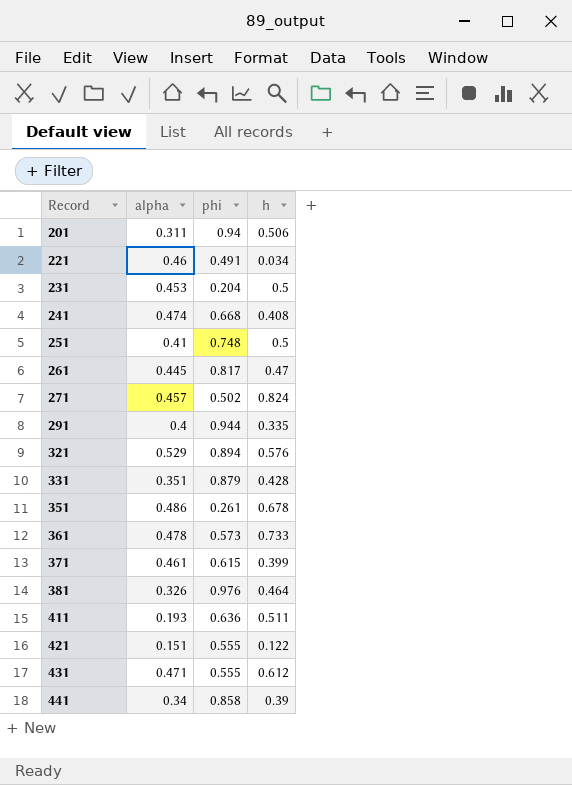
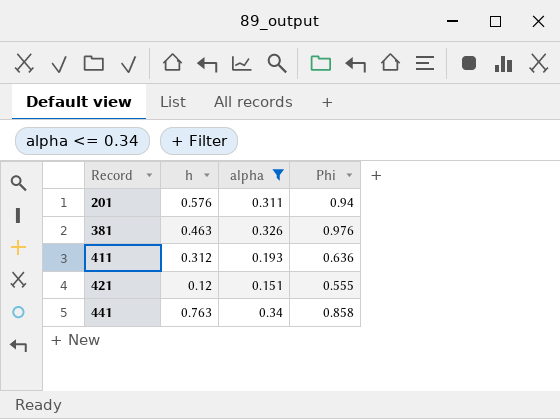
filter: none -> alpha <= 0.34
column h | position: 4 -> 2
column name: phi -> Phi
201 | h: 0.506 -> 0.576
381 | h: 0.464 -> 0.463
411 | h: 0.511 -> 0.312
421 | h: 0.122 -> 0.12
441 | h: 0.39 -> 0.763

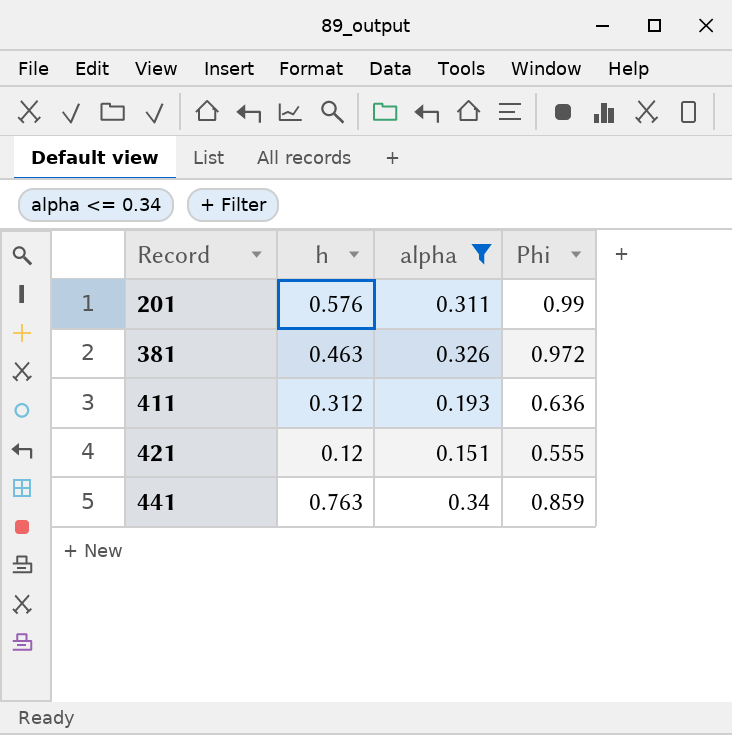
201 | Phi: 0.94 -> 0.99
381 | Phi: 0.976 -> 0.972
441 | Phi: 0.858 -> 0.859

